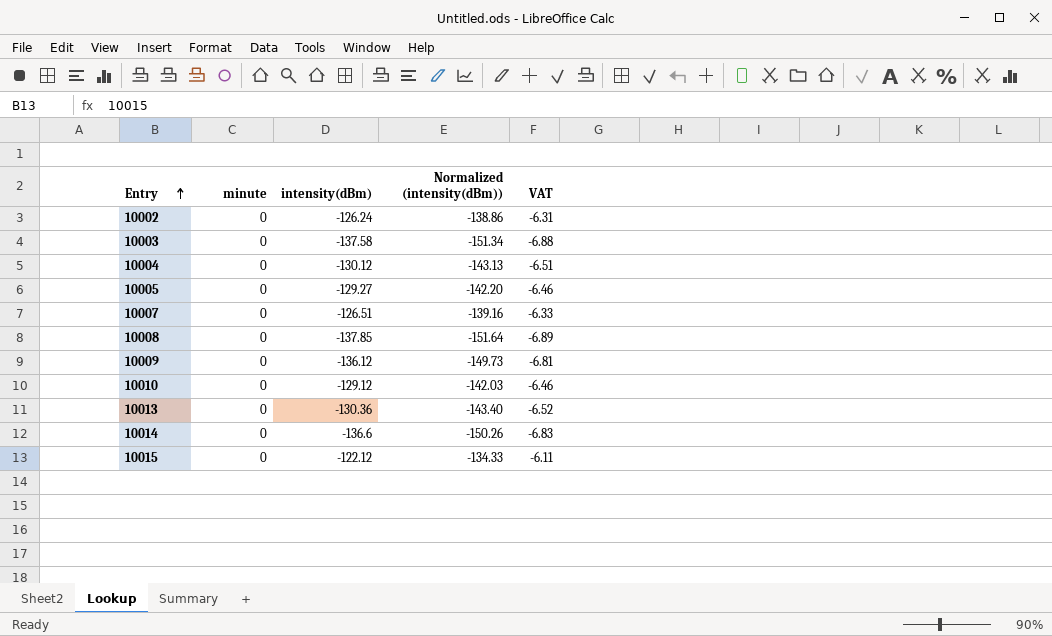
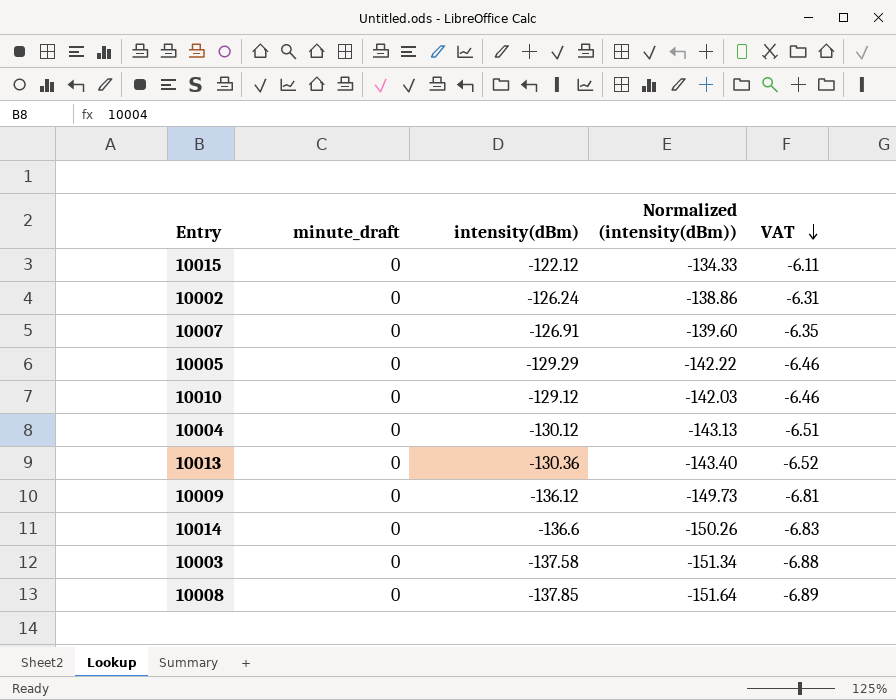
row order: Entry ascending -> VAT descending
column name: minute -> minute_draft
10007 | intensity(dBm): -126.51 -> -126.91
10007 | Normalized (intensity(dBm)): -139.16 -> -139.60
10007 | VAT: -6.33 -> -6.35
10005 | intensity(dBm): -129.27 -> -129.29
10005 | Normalized (intensity(dBm)): -142.20 -> -142.22

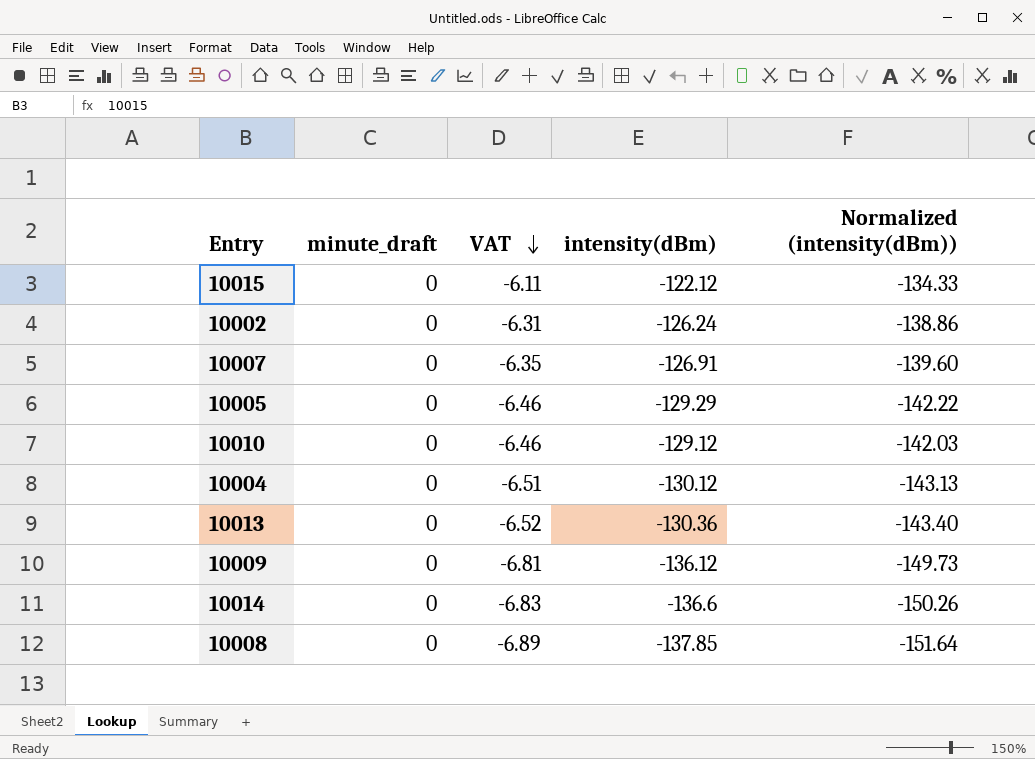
column VAT | position: 5 -> 3
row 10003: 0 | -137.58 | -151.34 | -6.88 -> none

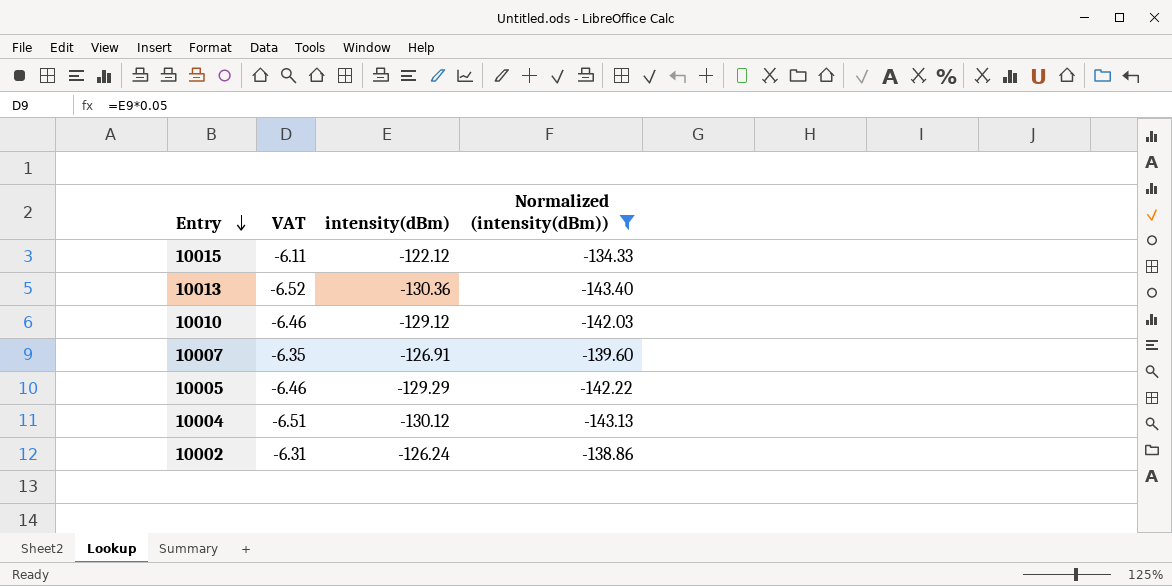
filter: none -> Normalized (intensity(dBm)) >= -143.40
row order: VAT descending -> Entry descending
column minute_draft | position: 2 -> none

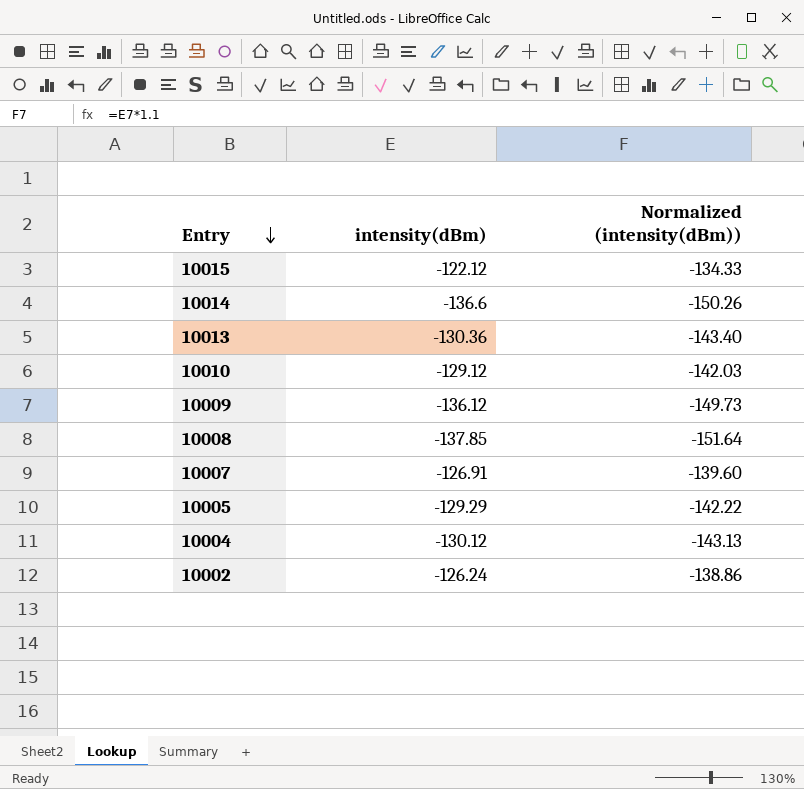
filter: Normalized (intensity(dBm)) >= -143.40 -> none
column VAT | formula: [intensity(dBm)] * 0.05 -> none

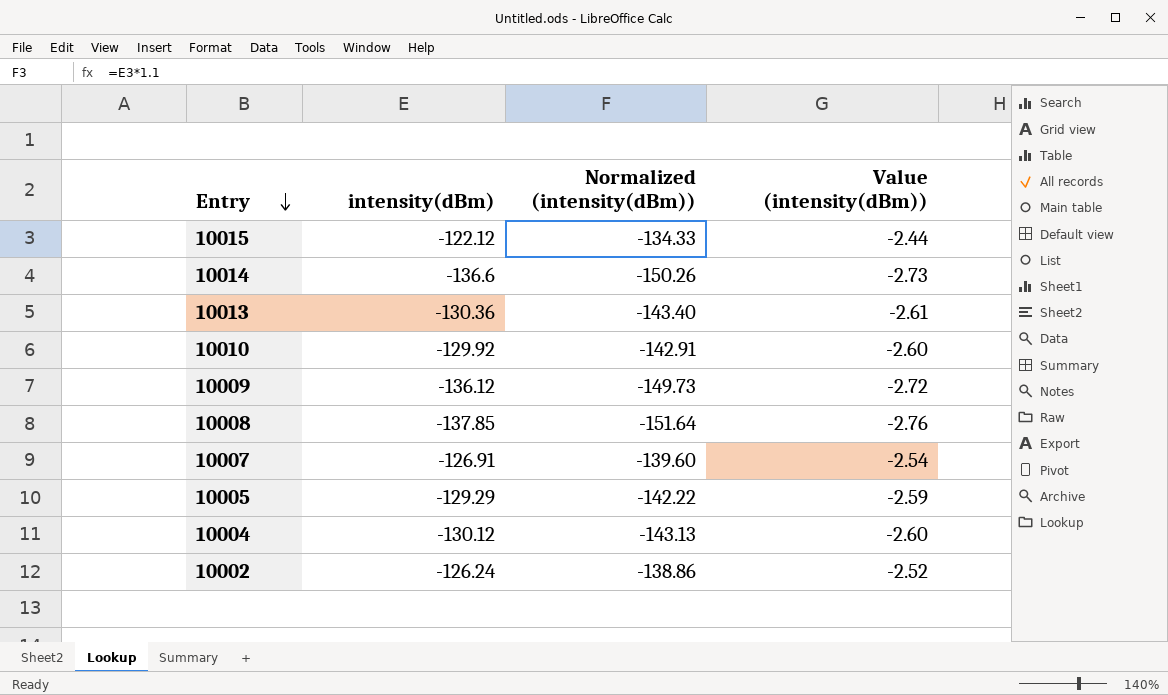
column Value (intensity(dBm)) | formula: none -> [intensity(dBm)] * 0.02
10010 | intensity(dBm): -129.12 -> -129.92
10010 | Normalized (intensity(dBm)): -142.03 -> -142.91

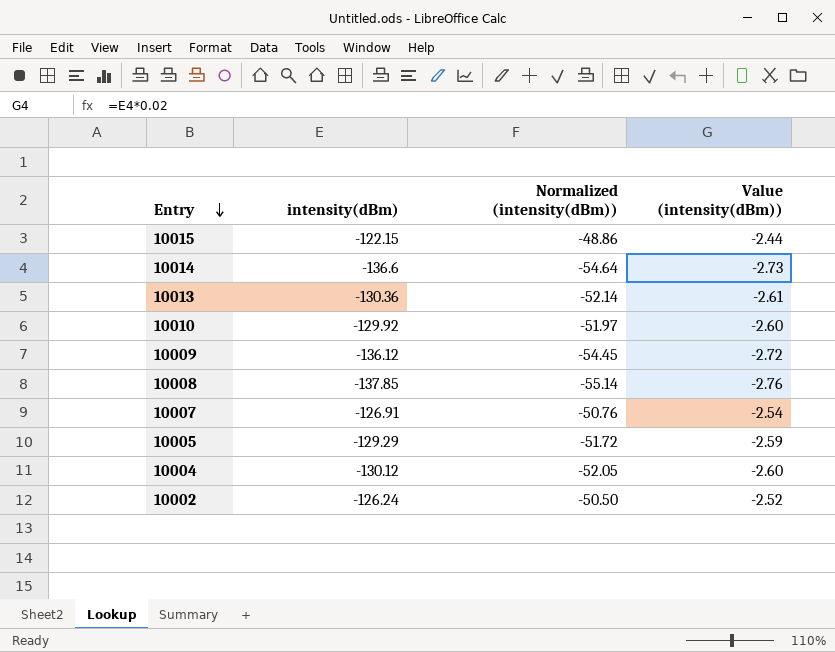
column Normalized (intensity(dBm)) | formula: [intensity(dBm)] * 1.1 -> [intensity(dBm)] * 0.4
10015 | intensity(dBm): -122.12 -> -122.15

